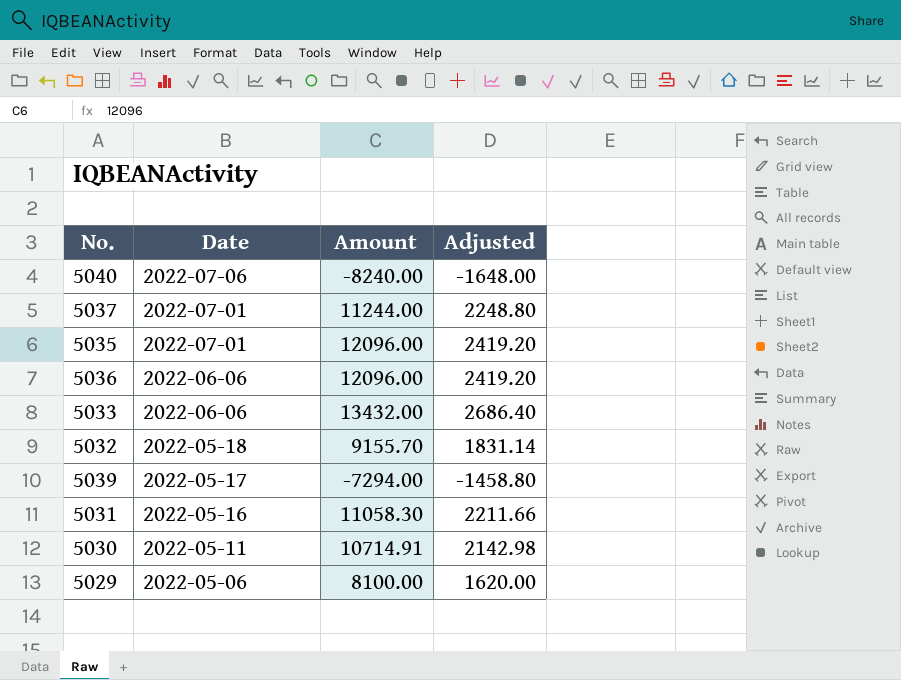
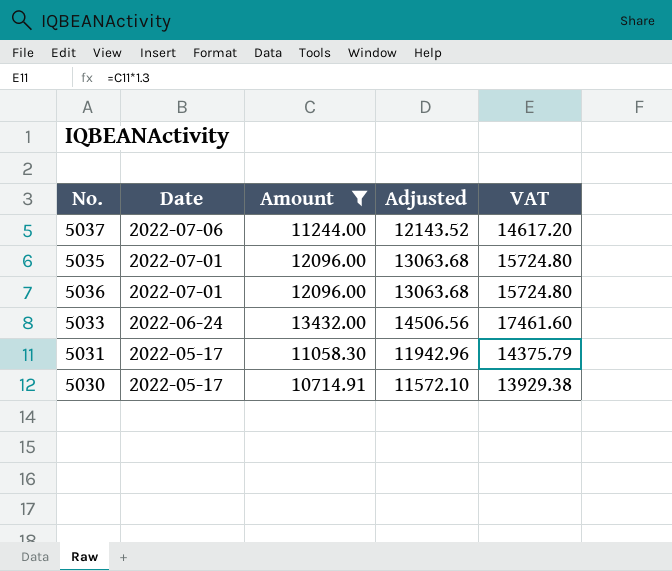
filter: none -> Amount >= 10714.91
column Adjusted | formula: [Amount] * 0.2 -> [Amount] * 1.08
column VAT | formula: none -> [Amount] * 1.3
5037 | Date: 2022-07-01 -> 2022-07-06
5036 | Date: 2022-06-06 -> 2022-07-01
5033 | Date: 2022-06-06 -> 2022-06-24
5031 | Date: 2022-05-16 -> 2022-05-17
5030 | Date: 2022-05-11 -> 2022-05-17

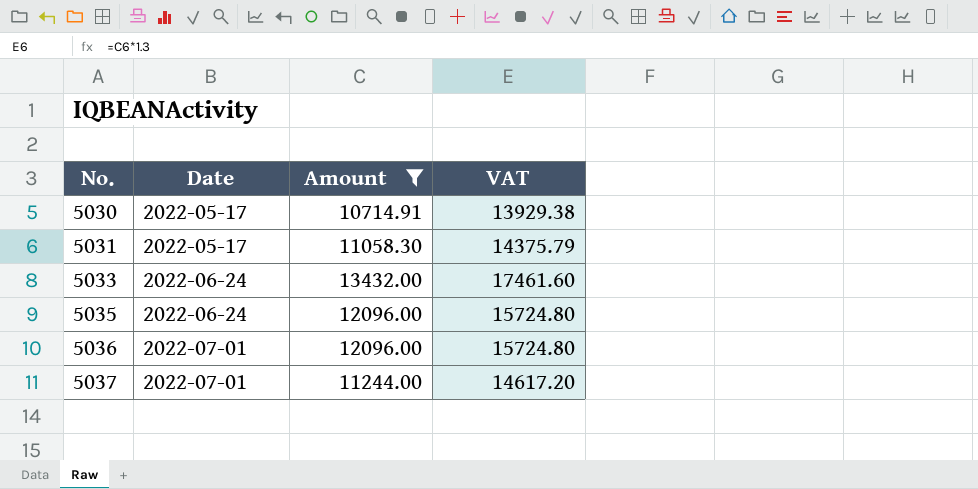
row order: Date descending -> No. ascending
column Adjusted | formula: [Amount] * 1.08 -> none
5035 | Date: 2022-07-01 -> 2022-06-24
5037 | Date: 2022-07-06 -> 2022-07-01

